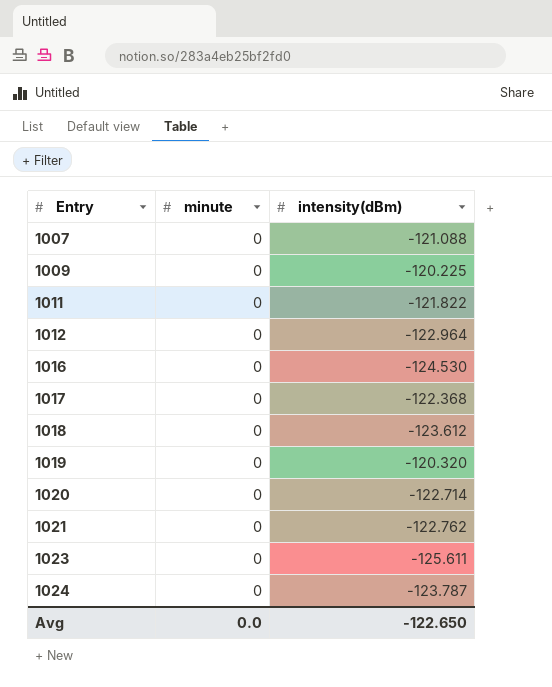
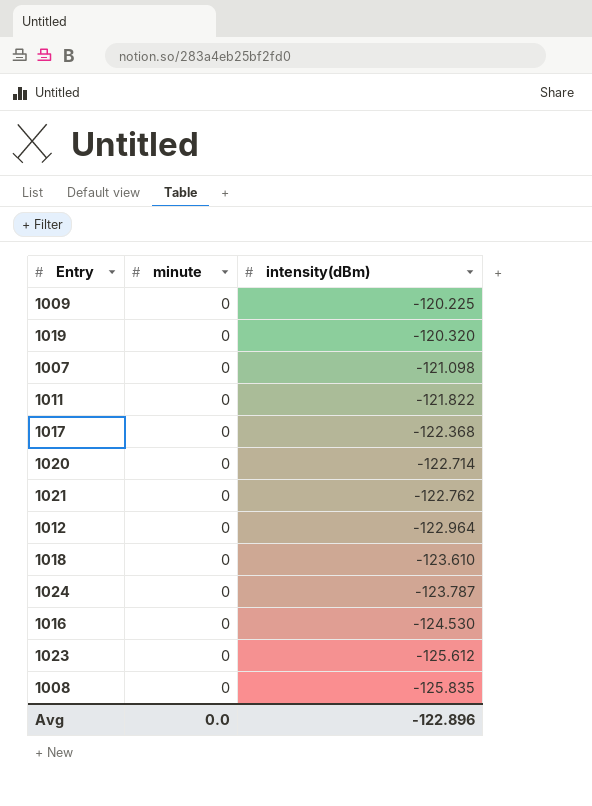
row order: Entry ascending -> intensity(dBm) descending
1007 | intensity(dBm): -121.088 -> -121.098
1018 | intensity(dBm): -123.612 -> -123.610
1023 | intensity(dBm): -125.611 -> -125.612
row 1008: none -> 0 | -125.835
Avg | intensity(dBm): -122.650 -> -122.896

